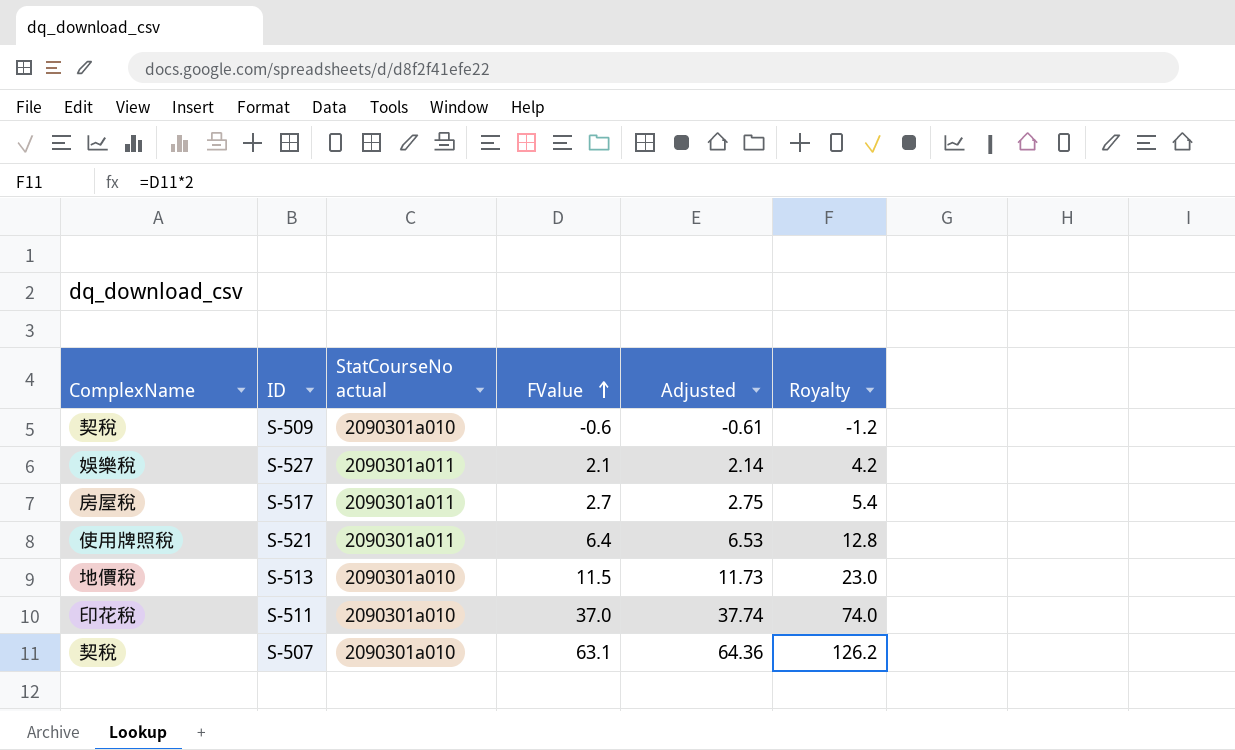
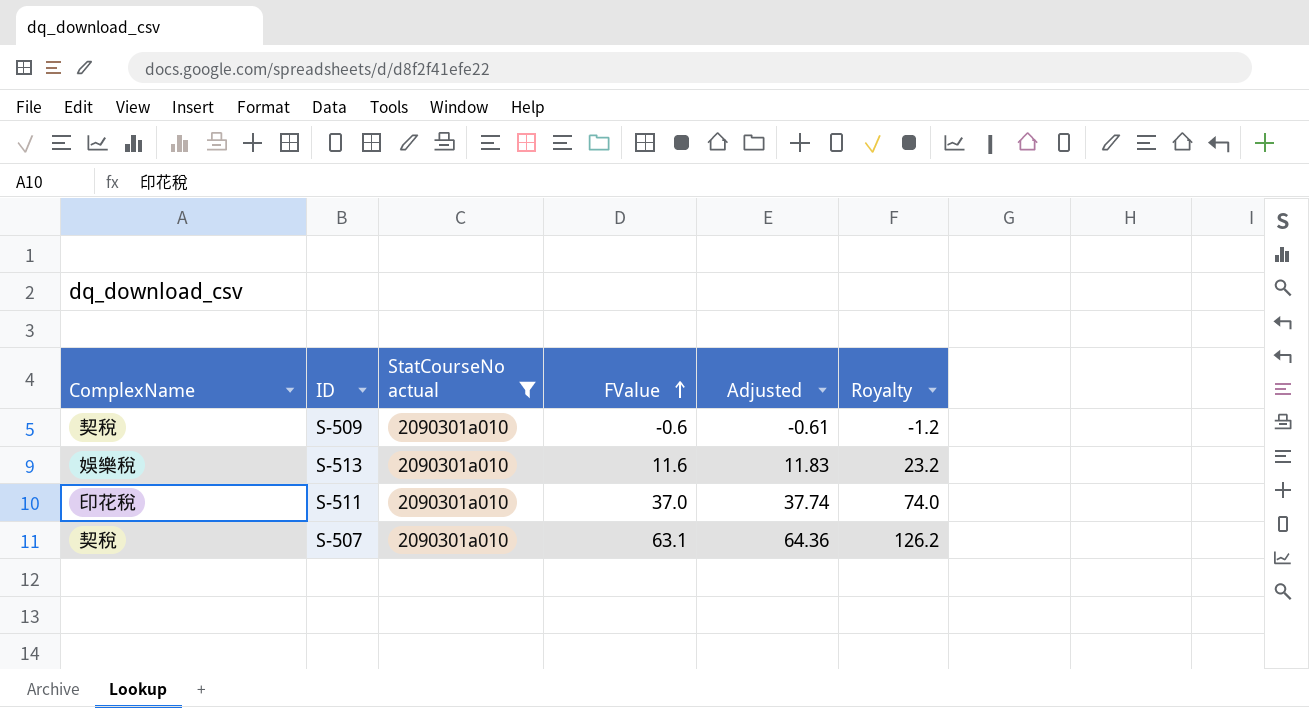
filter: none -> StatCourseNo actual = 2090301a010
S-513 | ComplexName: 地價稅 -> 娛樂稅
S-513 | FValue: 11.5 -> 11.6
S-513 | Adjusted: 11.73 -> 11.83
S-513 | Royalty: 23.0 -> 23.2

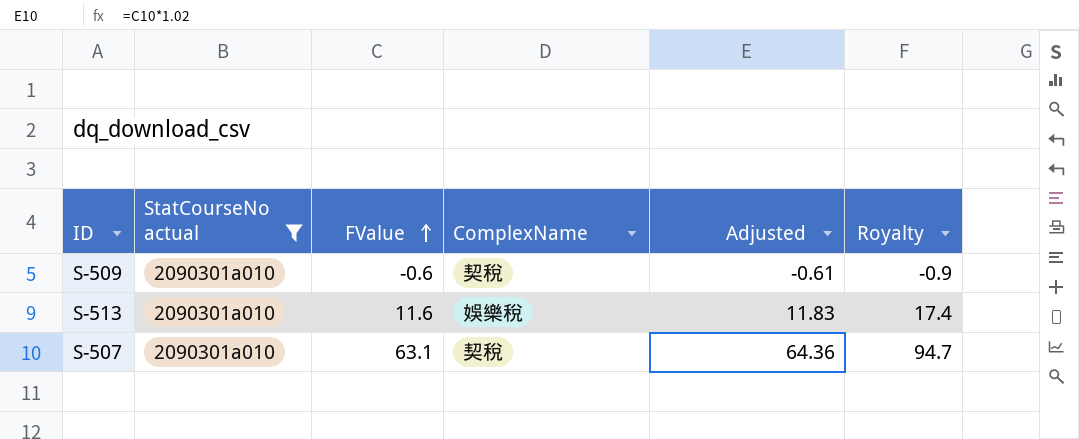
column ComplexName | position: 1 -> 4
column Royalty | formula: [FValue] * 2 -> [FValue] * 1.5
row S-511: 印花稅 | 2090301a010 | 37.0 | 37.74 | 74.0 -> none

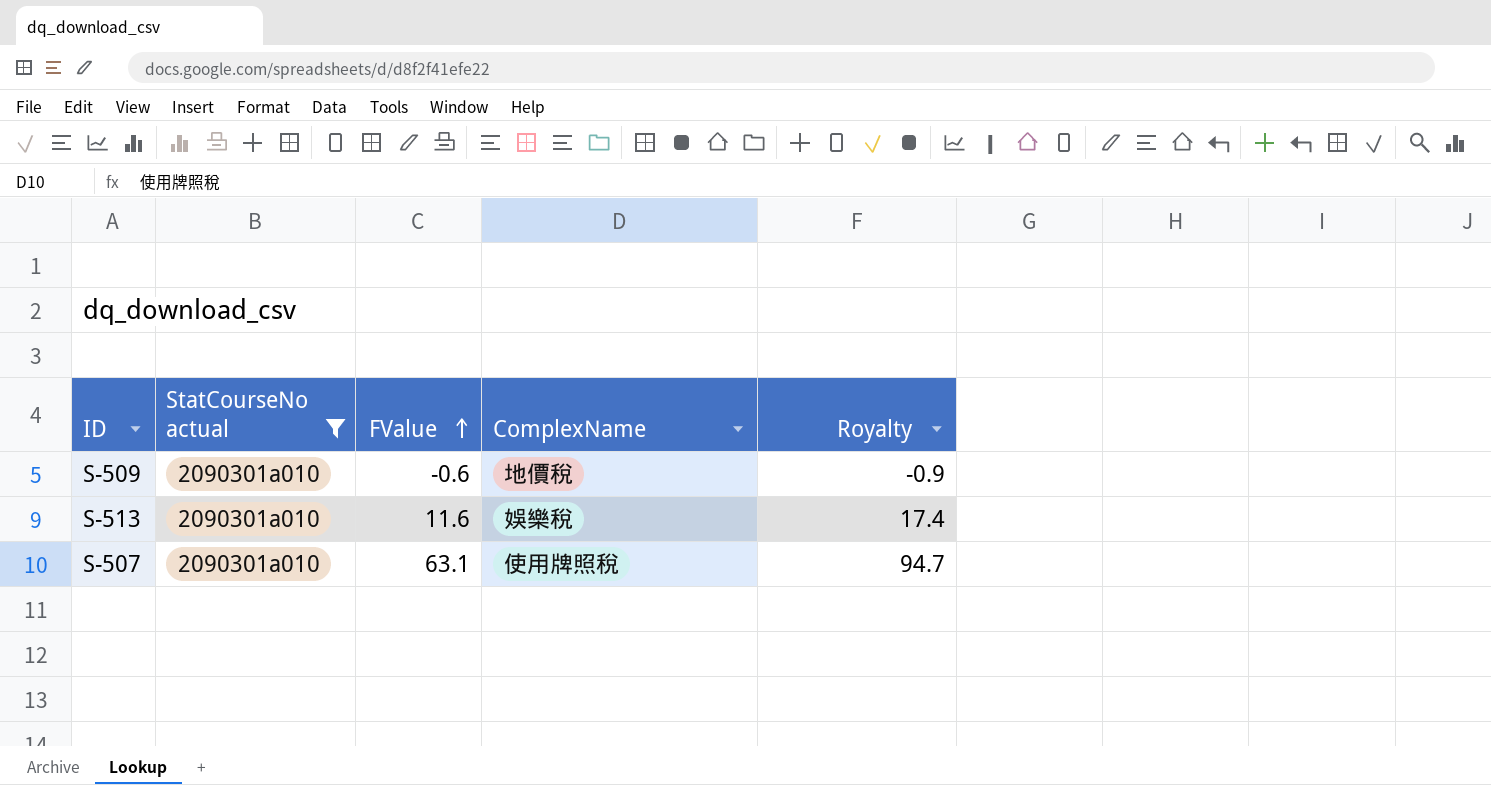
column Adjusted | formula: [FValue] * 1.02 -> none
S-509 | ComplexName: 契稅 -> 地價稅
S-507 | ComplexName: 契稅 -> 使用牌照稅

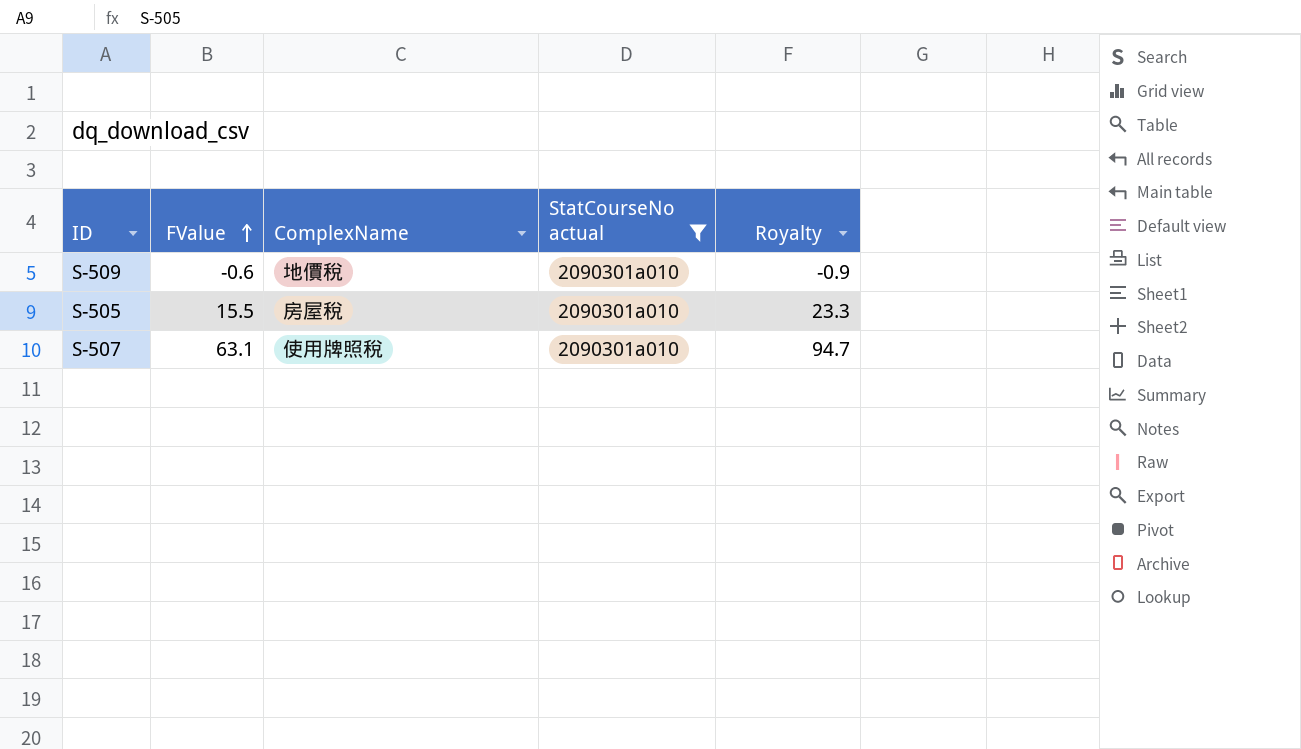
column StatCourseNo actual | position: 2 -> 4
row S-513: 2090301a010 | 11.6 | 娛樂稅 | 17.4 -> none
row S-505: none -> 15.5 | 房屋稅 | 2090301a010 | 23.3

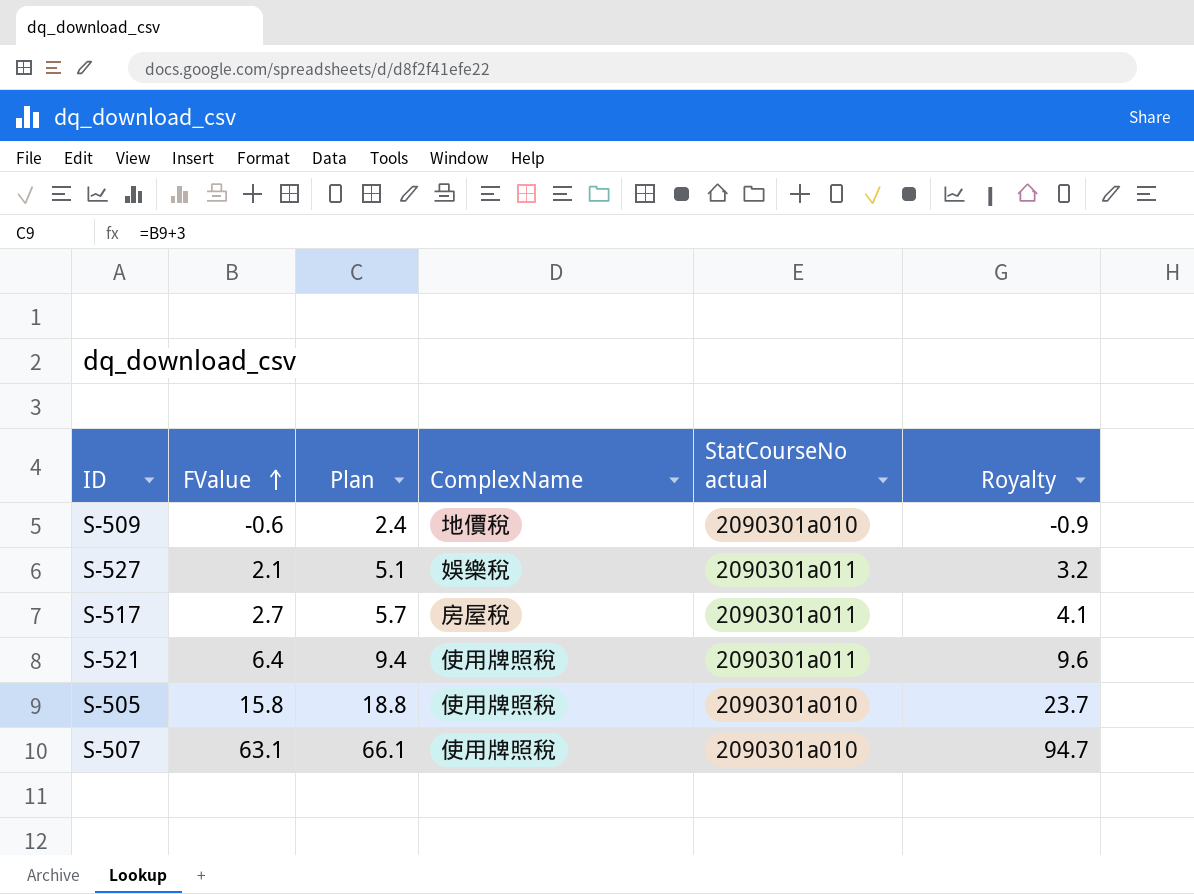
filter: StatCourseNo actual = 2090301a010 -> none
column Plan | formula: none -> [FValue] + 3
S-505 | FValue: 15.5 -> 15.8
S-505 | ComplexName: 房屋稅 -> 使用牌照稅
S-505 | Royalty: 23.3 -> 23.7

